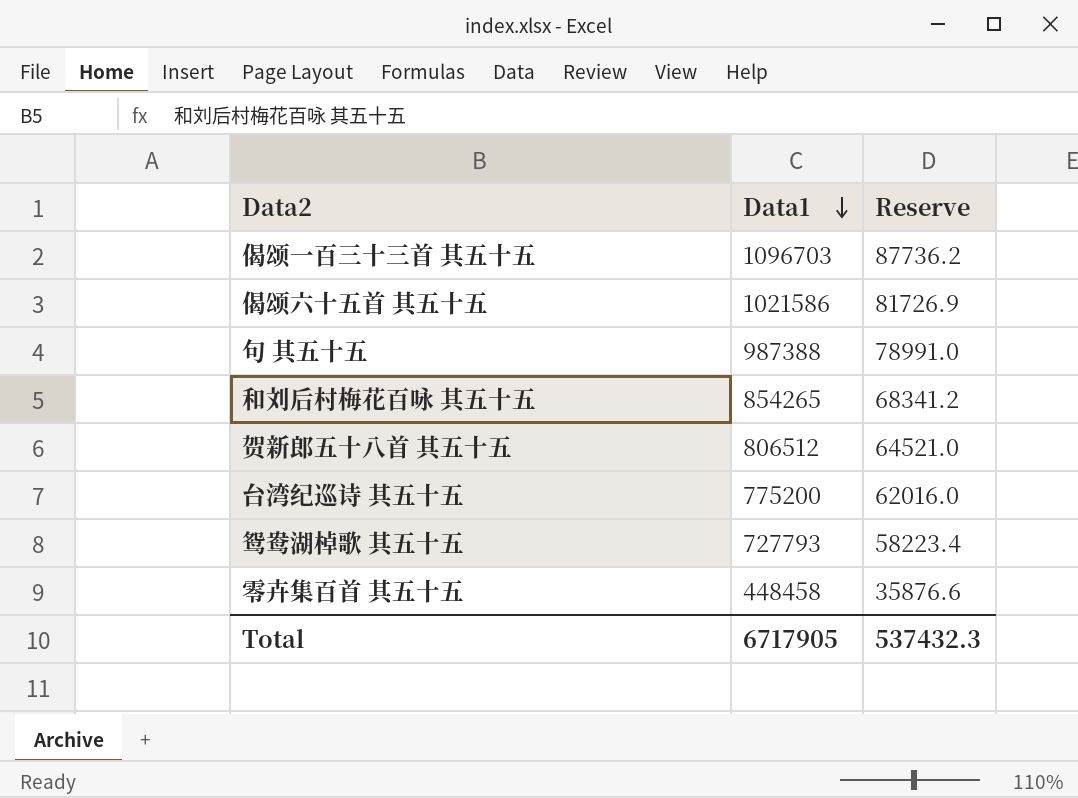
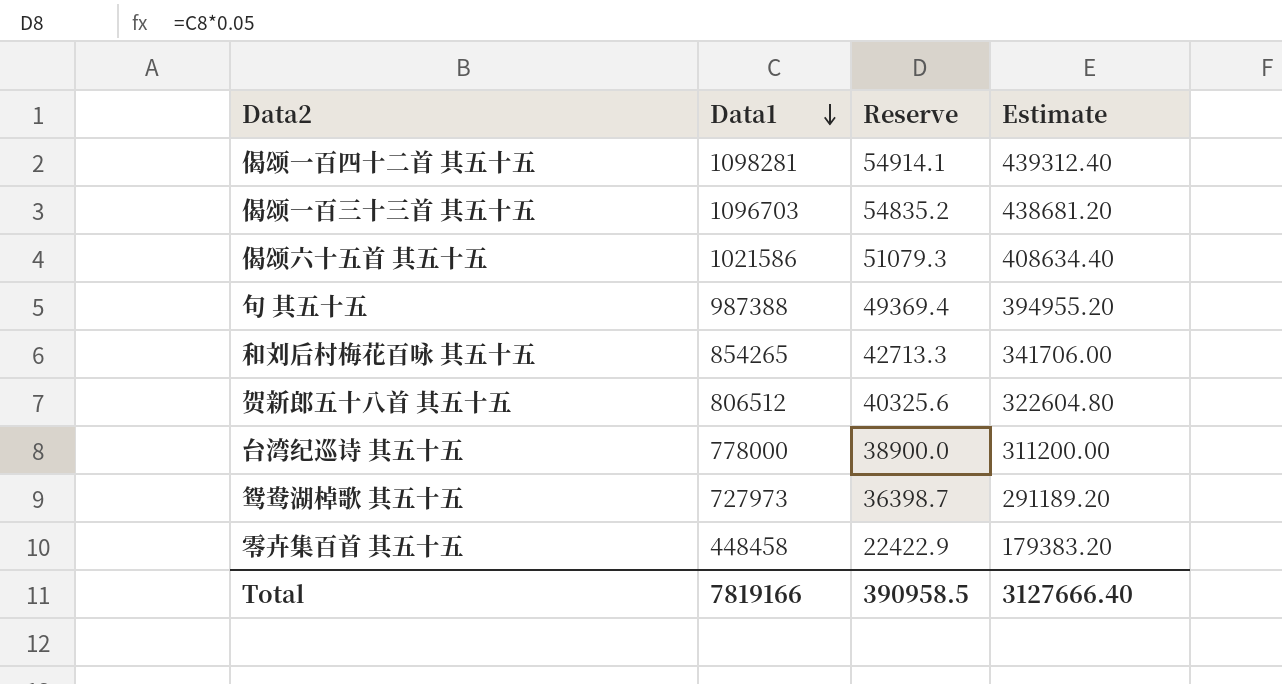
column Reserve | formula: [Data1] * 0.08 -> [Data1] * 0.05
column Estimate | formula: none -> [Data1] * 0.4
row 偈颂一百四十二首 其五十五: none -> 1098281 | 54914.1 | 439312.40
台湾纪巡诗 其五十五 | Data1: 775200 -> 778000
鸳鸯湖棹歌 其五十五 | Data1: 727793 -> 727973
Total | Data1: 6717905 -> 7819166
Total | Reserve: 537432.3 -> 390958.5

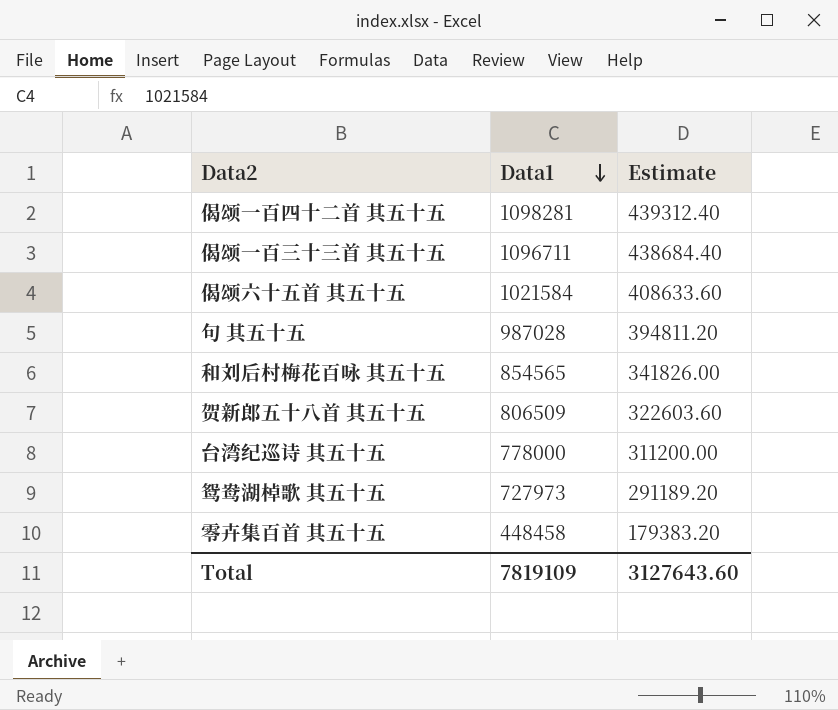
column Reserve | formula: [Data1] * 0.05 -> none
偈颂一百三十三首 其五十五 | Data1: 1096703 -> 1096711
偈颂一百三十三首 其五十五 | Estimate: 438681.20 -> 438684.40
偈颂六十五首 其五十五 | Data1: 1021586 -> 1021584
偈颂六十五首 其五十五 | Estimate: 408634.40 -> 408633.60
句 其五十五 | Data1: 987388 -> 987028
句 其五十五 | Estimate: 394955.20 -> 394811.20
和刘后村梅花百咏 其五十五 | Data1: 854265 -> 854565
和刘后村梅花百咏 其五十五 | Estimate: 341706.00 -> 341826.00
贺新郎五十八首 其五十五 | Data1: 806512 -> 806509
贺新郎五十八首 其五十五 | Estimate: 322604.80 -> 322603.60
Total | Data1: 7819166 -> 7819109
Total | Estimate: 3127666.40 -> 3127643.60

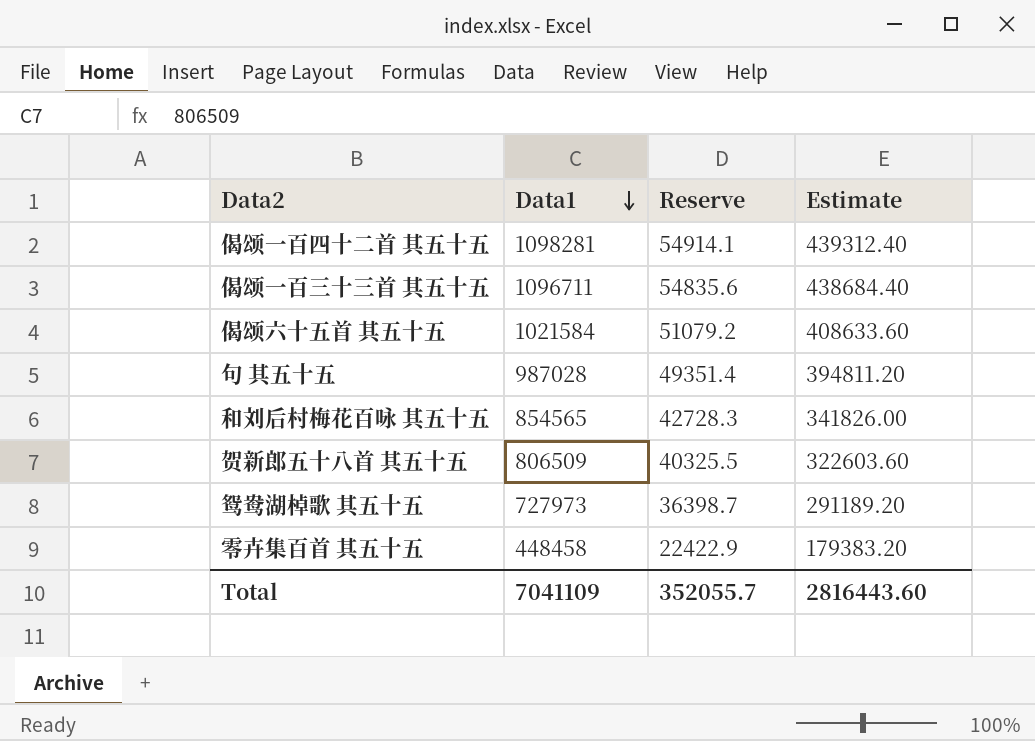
column Reserve | formula: none -> [Data1] * 0.05
row 台湾纪巡诗 其五十五: 778000 | 311200.00 -> none
Total | Data1: 7819109 -> 7041109
Total | Estimate: 3127643.60 -> 2816443.60

